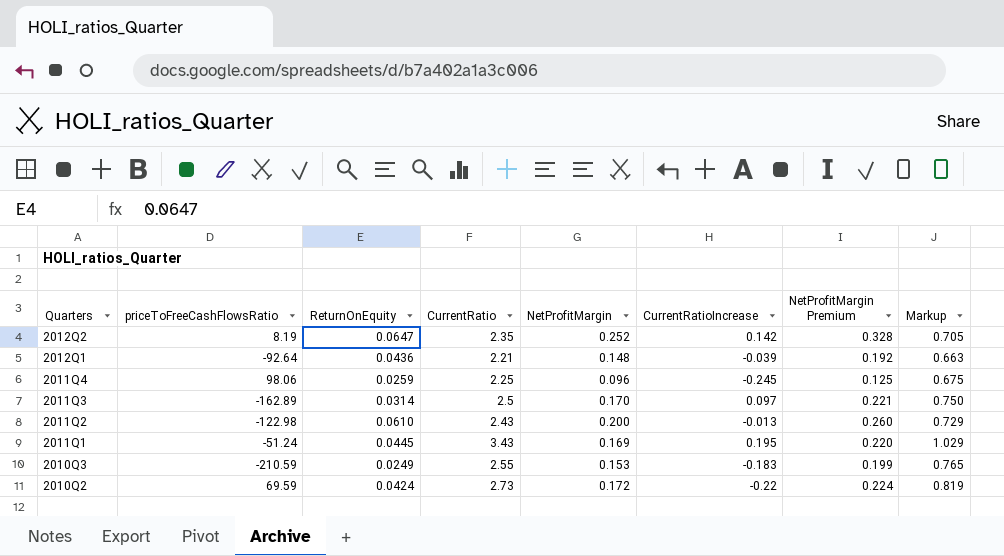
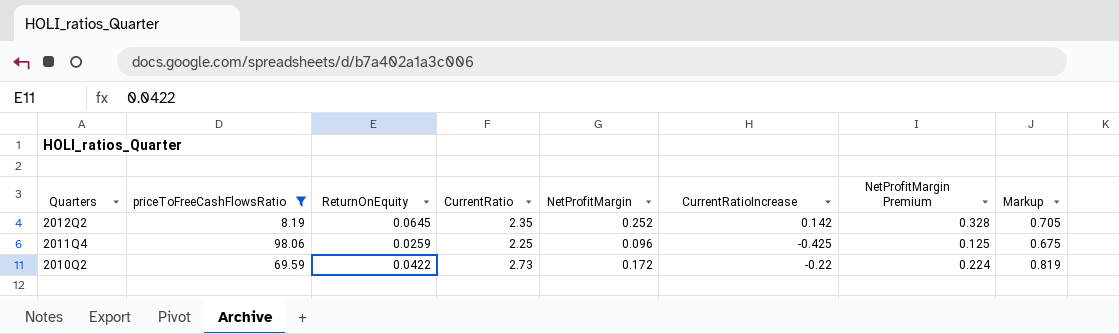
filter: none -> priceToFreeCashFlowsRatio >= 8.19
2012Q2 | ReturnOnEquity: 0.0647 -> 0.0645
2011Q4 | CurrentRatioIncrease: -0.245 -> -0.425
2010Q2 | ReturnOnEquity: 0.0424 -> 0.0422

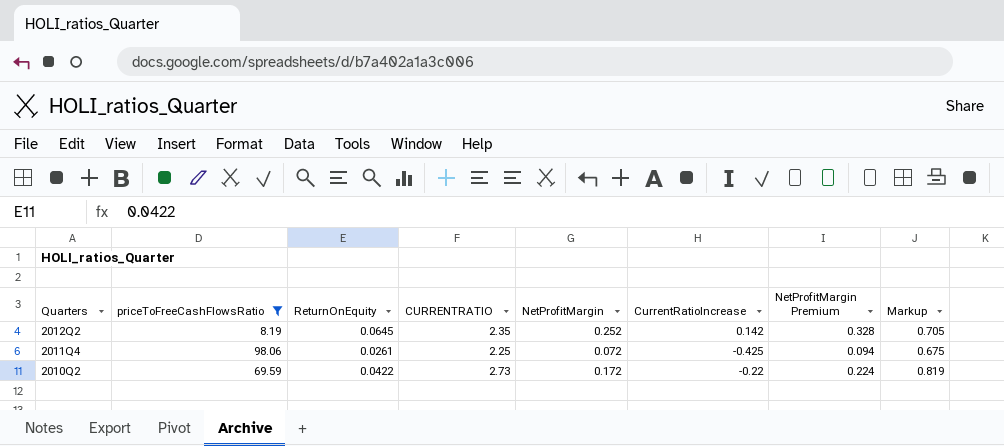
column name: CurrentRatio -> CURRENTRATIO
2011Q4 | ReturnOnEquity: 0.0259 -> 0.0261
2011Q4 | NetProfitMargin: 0.096 -> 0.072
2011Q4 | NetProfitMargin Premium: 0.125 -> 0.094

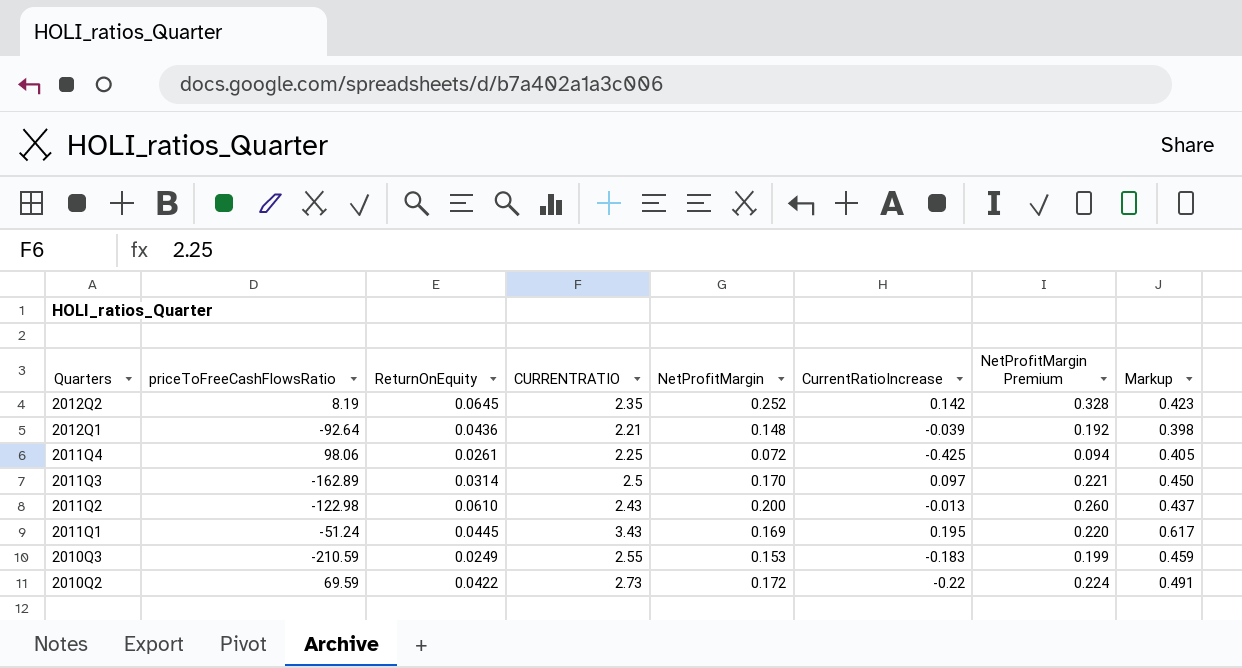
filter: priceToFreeCashFlowsRatio >= 8.19 -> none
column Markup | formula: [CURRENTRATIO] * 0.3 -> [CURRENTRATIO] * 0.18

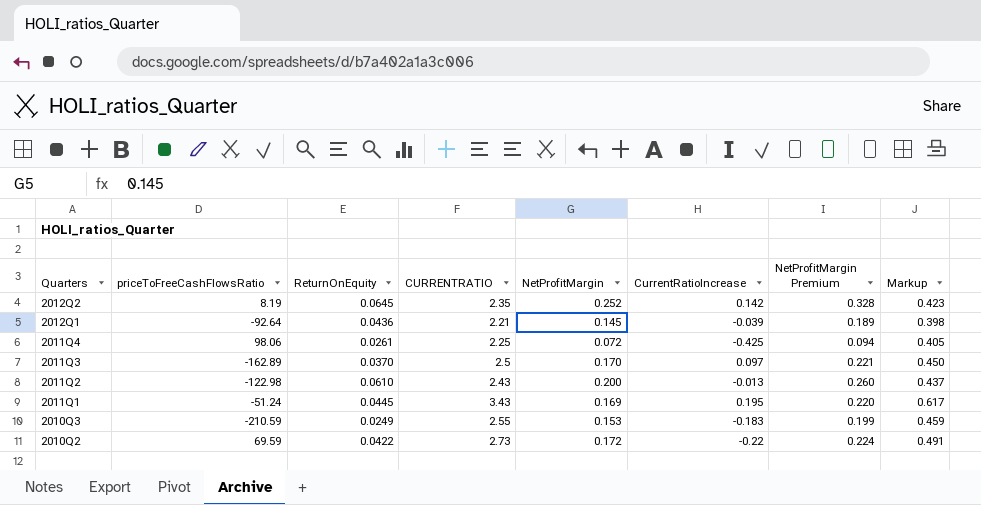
2012Q1 | NetProfitMargin: 0.148 -> 0.145
2012Q1 | NetProfitMargin Premium: 0.192 -> 0.189
2011Q3 | ReturnOnEquity: 0.0314 -> 0.0370

